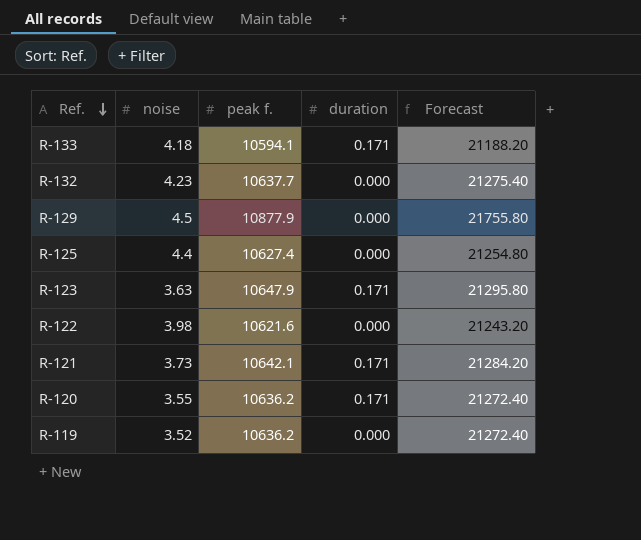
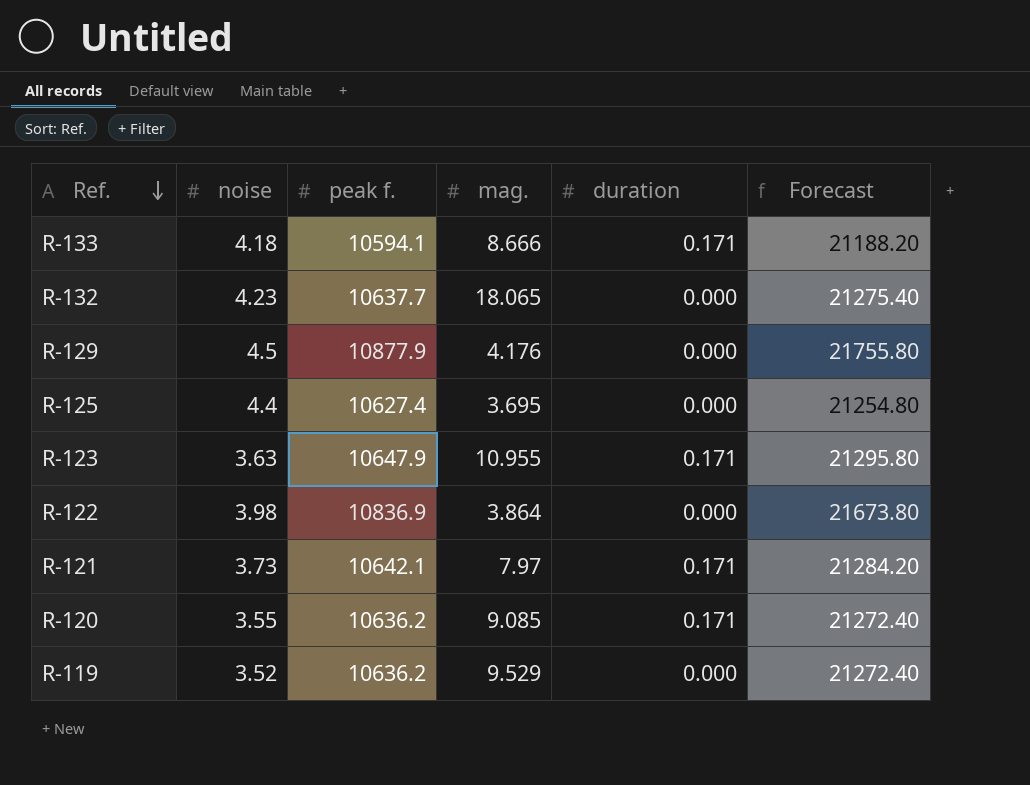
column mag. | position: none -> 4
R-122 | peak f.: 10621.6 -> 10836.9
R-122 | Forecast: 21243.20 -> 21673.80

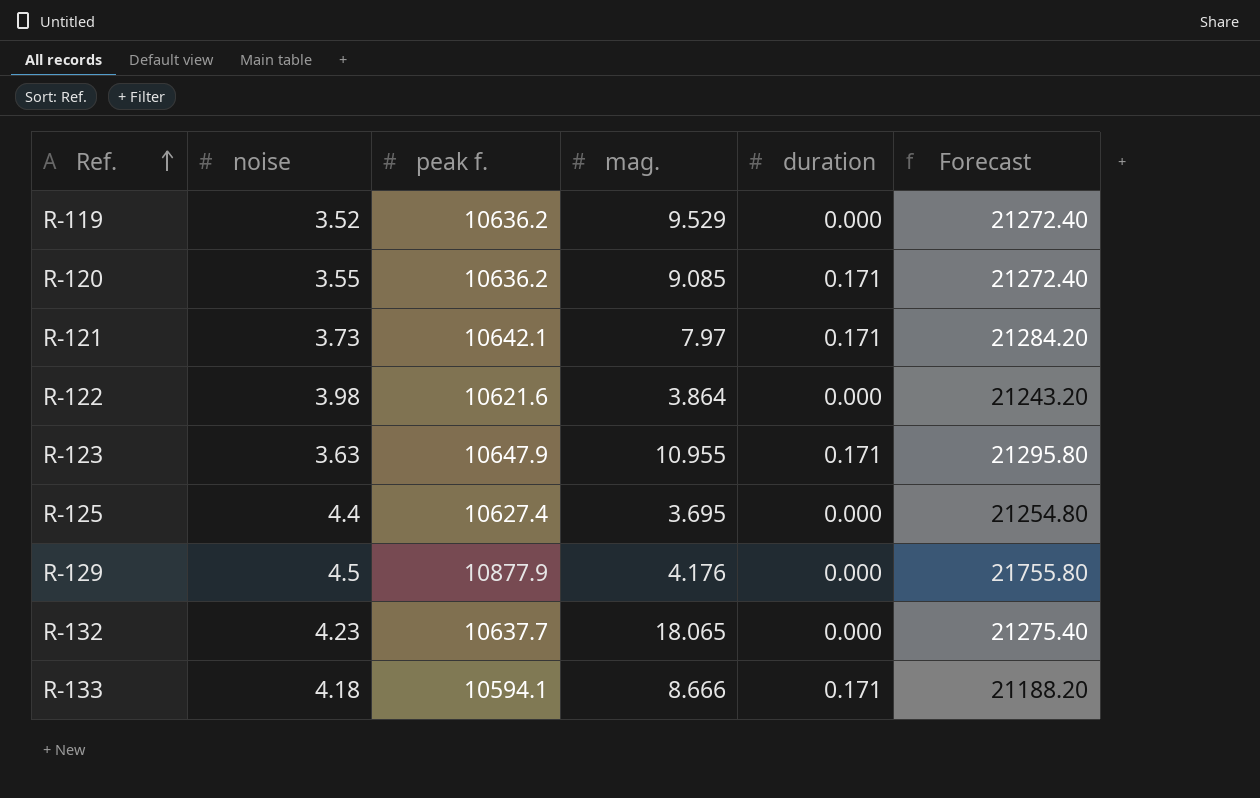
row order: Ref. descending -> Ref. ascending
R-122 | peak f.: 10836.9 -> 10621.6
R-122 | Forecast: 21673.80 -> 21243.20

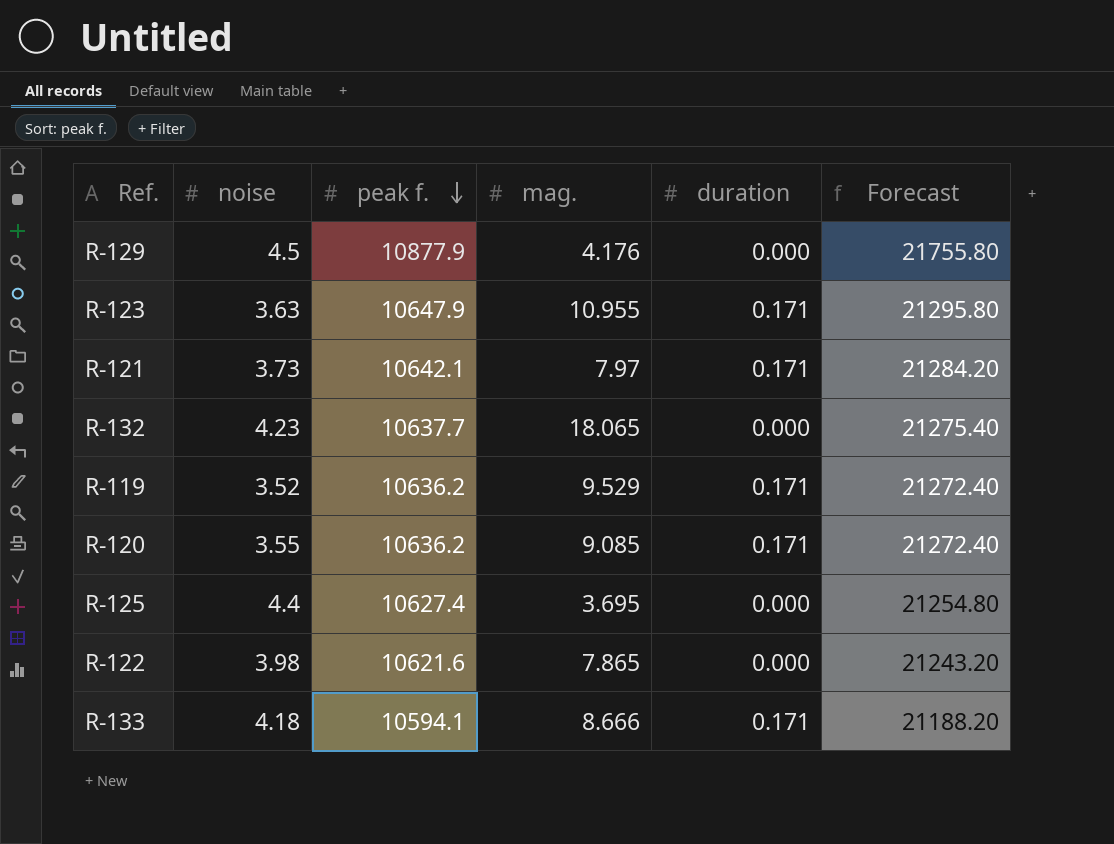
row order: Ref. ascending -> peak f. descending
R-119 | duration: 0.000 -> 0.171
R-122 | mag.: 3.864 -> 7.865

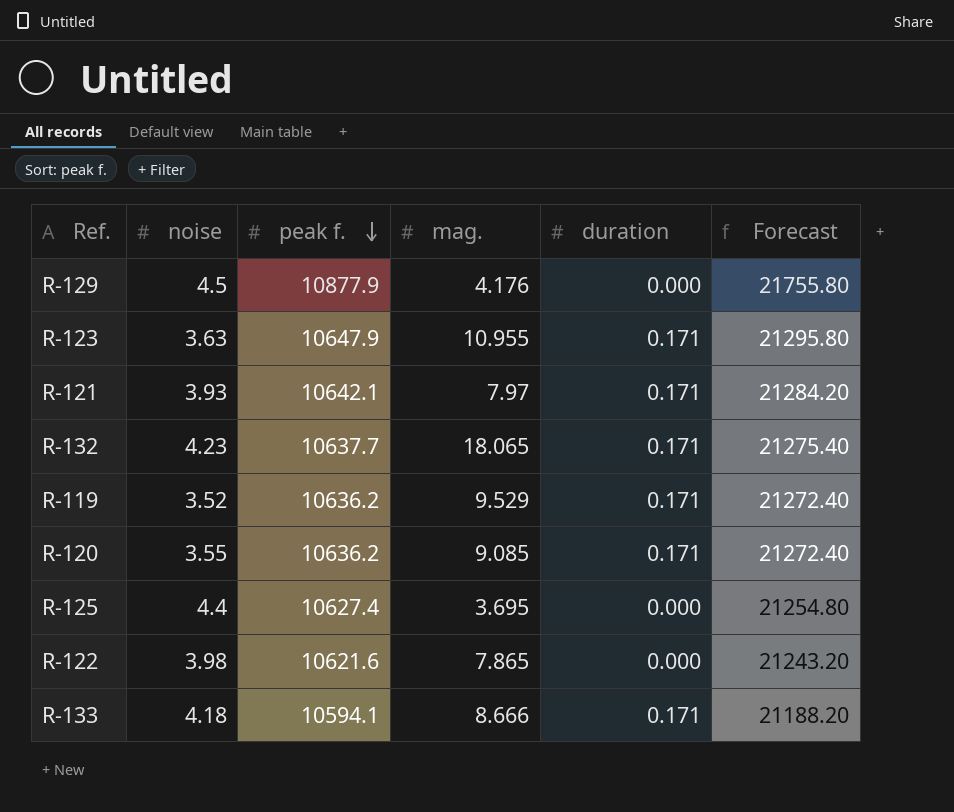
R-121 | noise: 3.73 -> 3.93
R-132 | duration: 0.000 -> 0.171

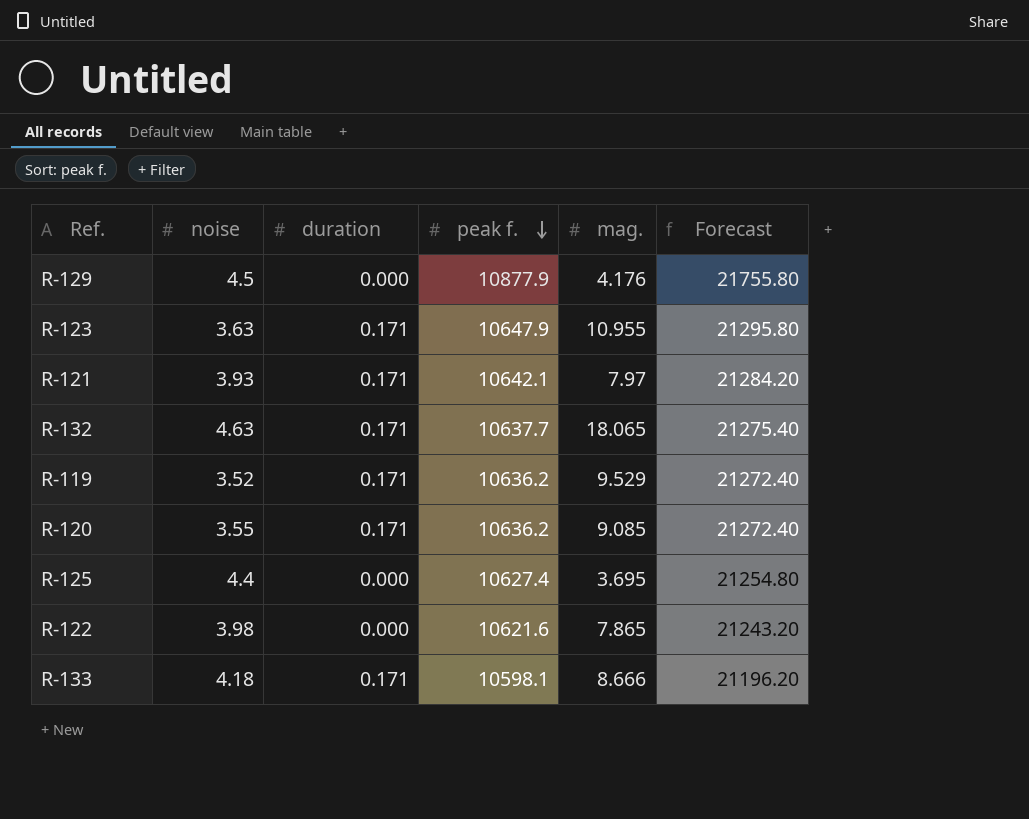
column duration | position: 5 -> 3
R-132 | noise: 4.23 -> 4.63
R-133 | peak f.: 10594.1 -> 10598.1
R-133 | Forecast: 21188.20 -> 21196.20

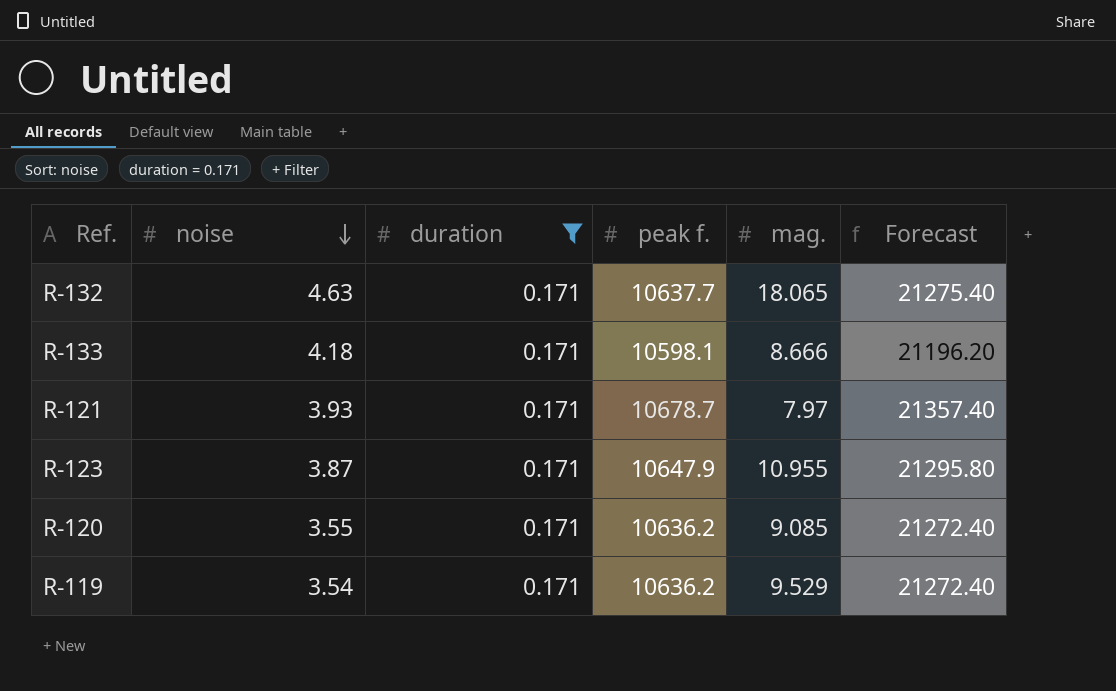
filter: none -> duration = 0.171
row order: peak f. descending -> noise descending
R-121 | peak f.: 10642.1 -> 10678.7
R-121 | Forecast: 21284.20 -> 21357.40
R-123 | noise: 3.63 -> 3.87
R-119 | noise: 3.52 -> 3.54

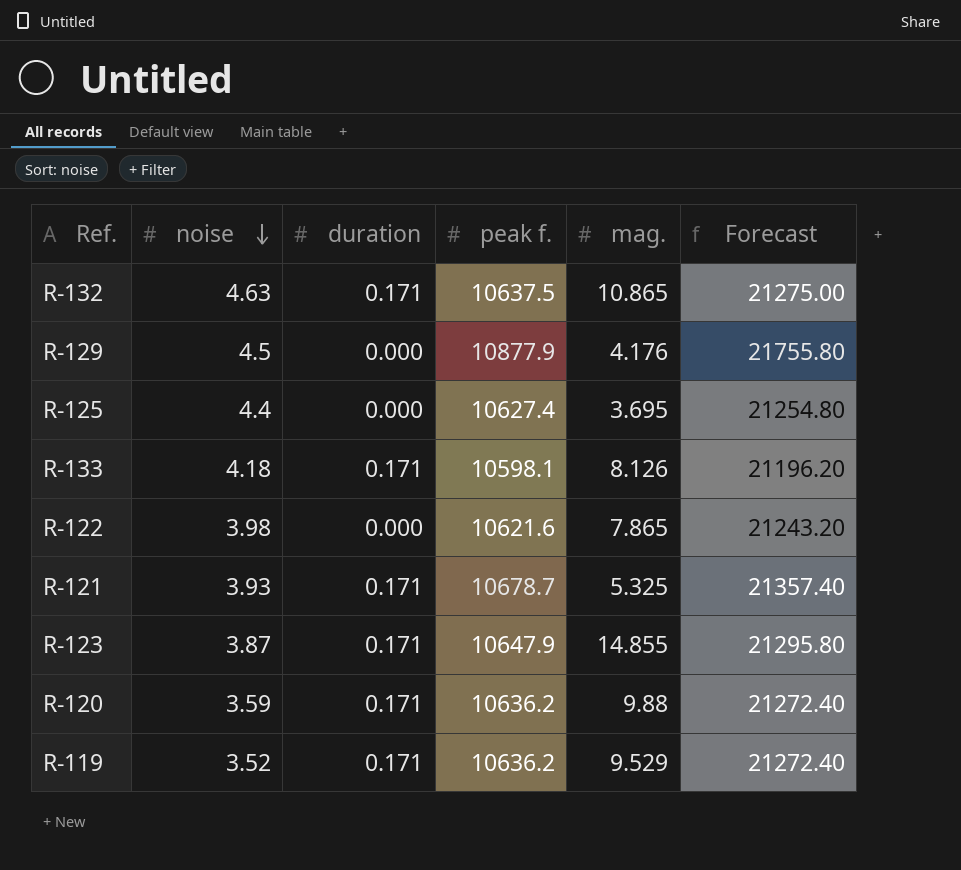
filter: duration = 0.171 -> none
R-132 | peak f.: 10637.7 -> 10637.5
R-132 | mag.: 18.065 -> 10.865
R-132 | Forecast: 21275.40 -> 21275.00
R-133 | mag.: 8.666 -> 8.126
R-121 | mag.: 7.97 -> 5.325
R-123 | mag.: 10.955 -> 14.855
R-120 | noise: 3.55 -> 3.59
R-120 | mag.: 9.085 -> 9.88
R-119 | noise: 3.54 -> 3.52

